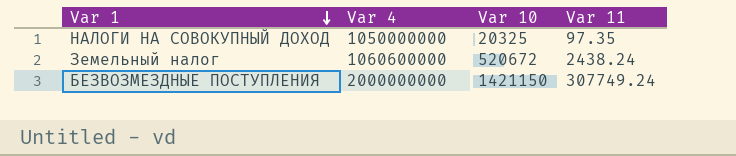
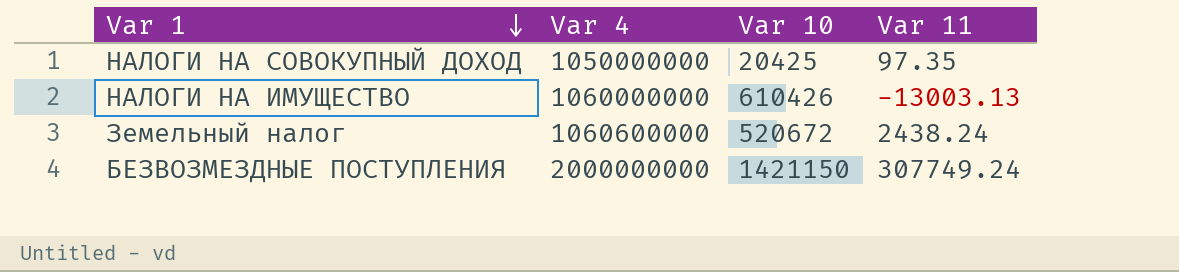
НАЛОГИ НА СОВОКУПНЫЙ ДОХОД | Var 10: 20325 -> 20425
row НАЛОГИ НА ИМУЩЕСТВО: none -> 1060000000 | 610426 | -13003.13

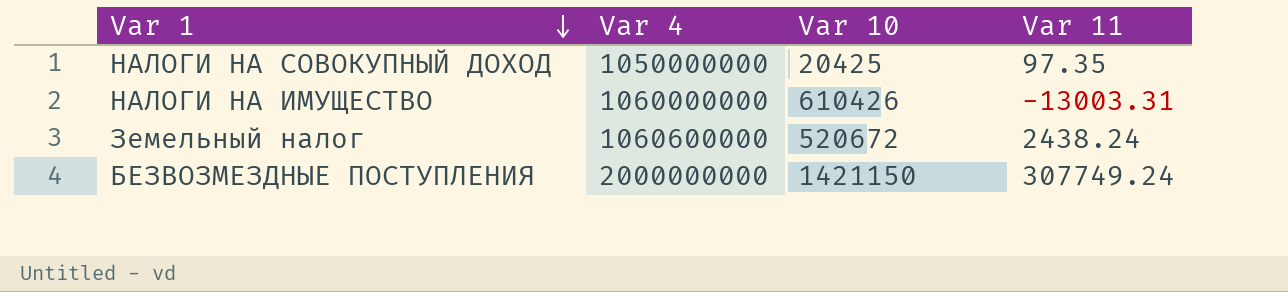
НАЛОГИ НА ИМУЩЕСТВО | Var 11: -13003.13 -> -13003.31

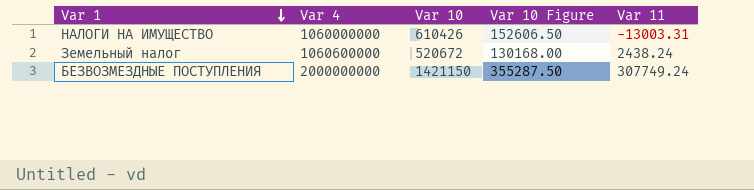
column Var 10 Figure | formula: none -> [Var 10] * 0.25
row НАЛОГИ НА СОВОКУПНЫЙ ДОХОД: 1050000000 | 20425 | 97.35 -> none

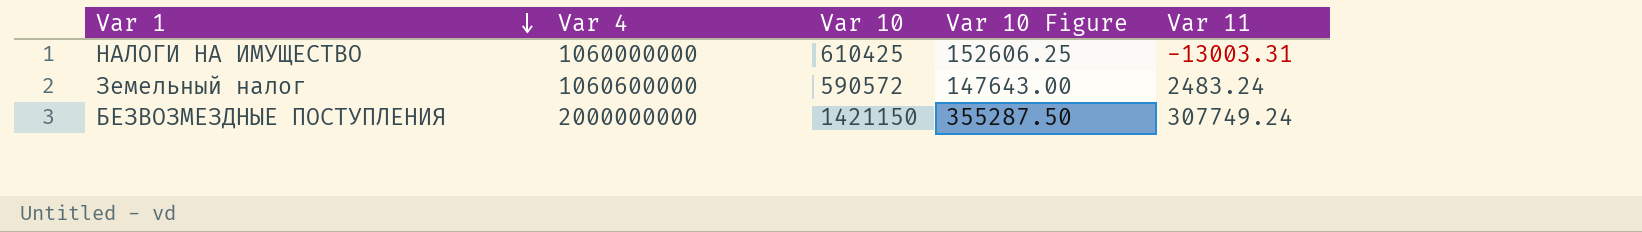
НАЛОГИ НА ИМУЩЕСТВО | Var 10: 610426 -> 610425
НАЛОГИ НА ИМУЩЕСТВО | Var 10 Figure: 152606.50 -> 152606.25
Земельный налог | Var 10: 520672 -> 590572
Земельный налог | Var 10 Figure: 130168.00 -> 147643.00
Земельный налог | Var 11: 2438.24 -> 2483.24

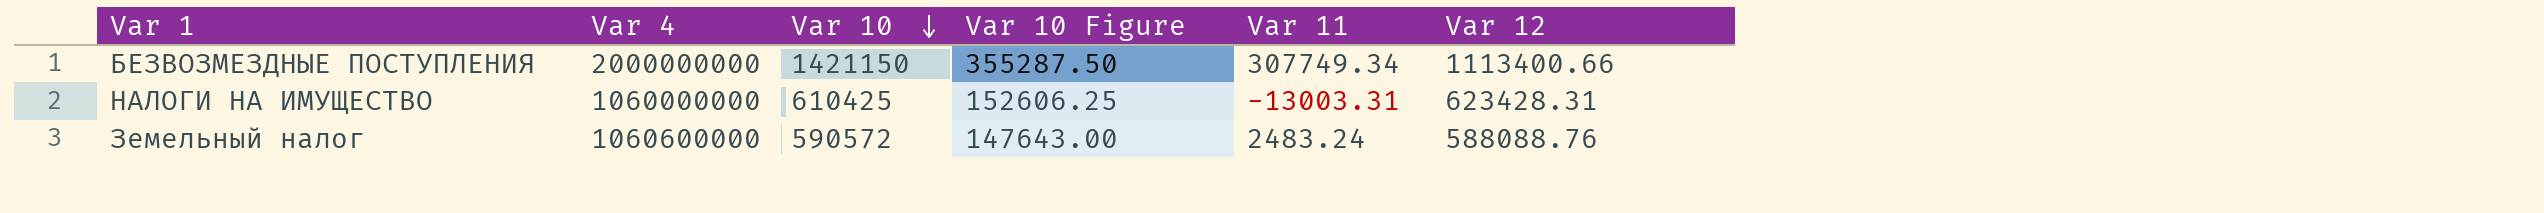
row order: Var 1 descending -> Var 10 descending
column Var 12 | formula: none -> [Var 10] - [Var 11]
БЕЗВОЗМЕЗДНЫЕ ПОСТУПЛЕНИЯ | Var 11: 307749.24 -> 307749.34

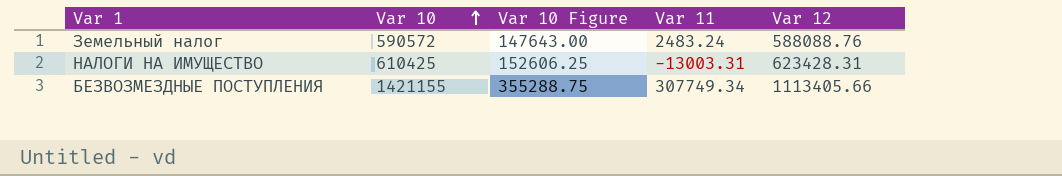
row order: Var 10 descending -> Var 10 ascending
column Var 4 | position: 2 -> none
БЕЗВОЗМЕЗДНЫЕ ПОСТУПЛЕНИЯ | Var 10: 1421150 -> 1421155
БЕЗВОЗМЕЗДНЫЕ ПОСТУПЛЕНИЯ | Var 10 Figure: 355287.50 -> 355288.75
БЕЗВОЗМЕЗДНЫЕ ПОСТУПЛЕНИЯ | Var 12: 1113400.66 -> 1113405.66

